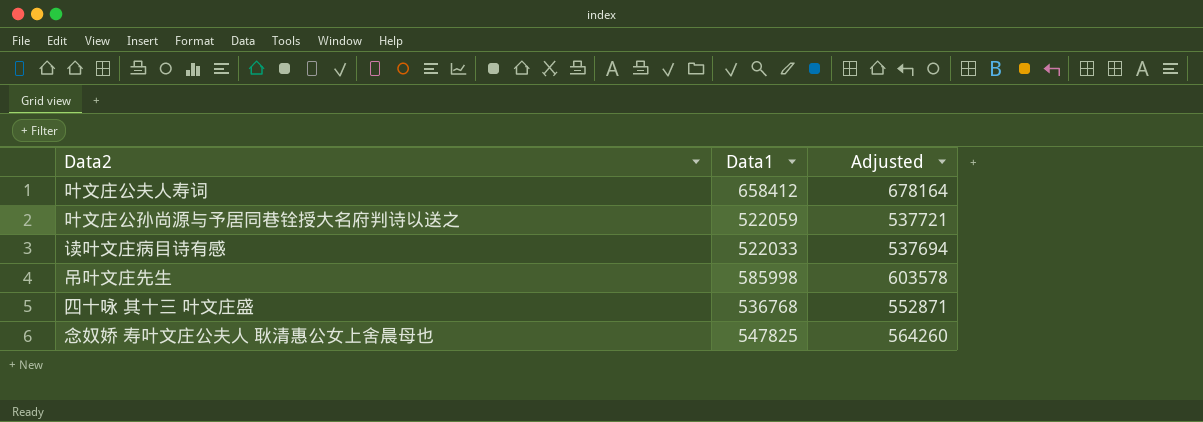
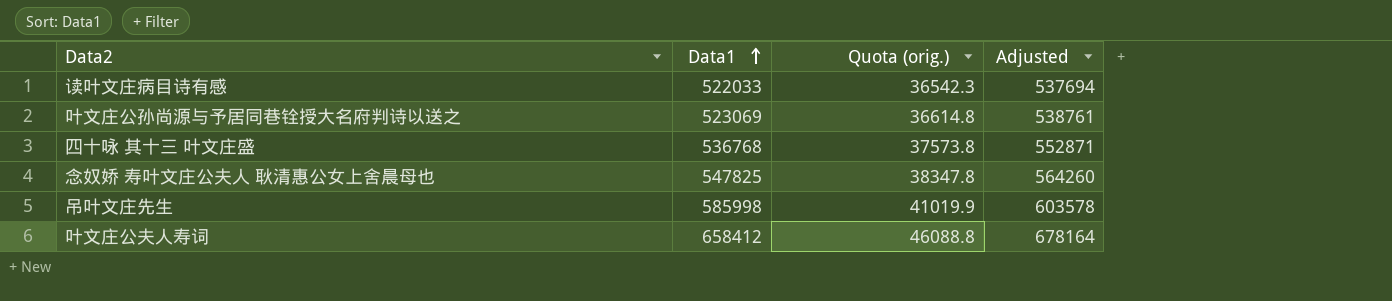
row order: none -> Data1 ascending
column Quota (orig.) | formula: none -> [Data1] * 0.07
叶文庄公孙尚源与予居同巷铨授大名府判诗以送之 | Data1: 522059 -> 523069
叶文庄公孙尚源与予居同巷铨授大名府判诗以送之 | Adjusted: 537721 -> 538761

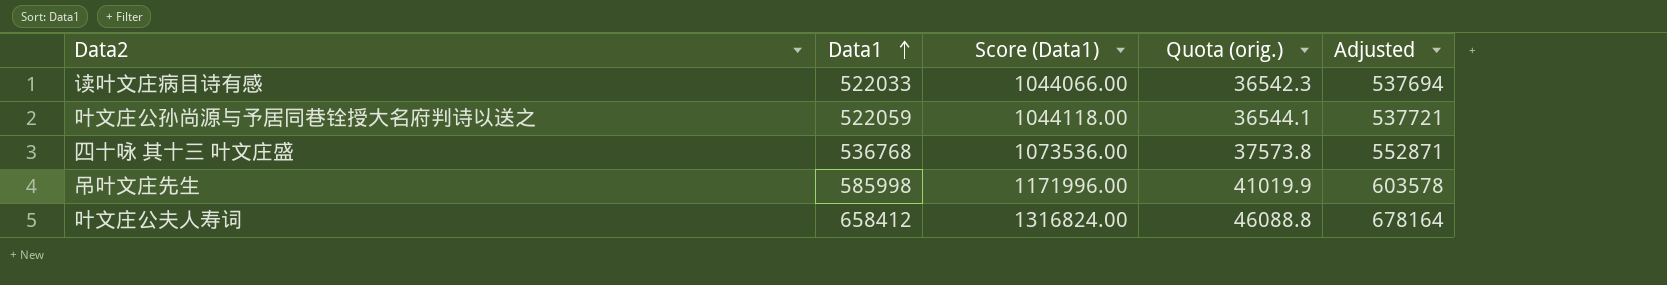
column Score (Data1) | formula: none -> [Data1] * 2
row 念奴娇 寿叶文庄公夫人 耿清惠公女上舍晨母也: 547825 | 38347.8 | 564260 -> none
叶文庄公孙尚源与予居同巷铨授大名府判诗以送之 | Data1: 523069 -> 522059
叶文庄公孙尚源与予居同巷铨授大名府判诗以送之 | Quota (orig.): 36614.8 -> 36544.1
叶文庄公孙尚源与予居同巷铨授大名府判诗以送之 | Adjusted: 538761 -> 537721

